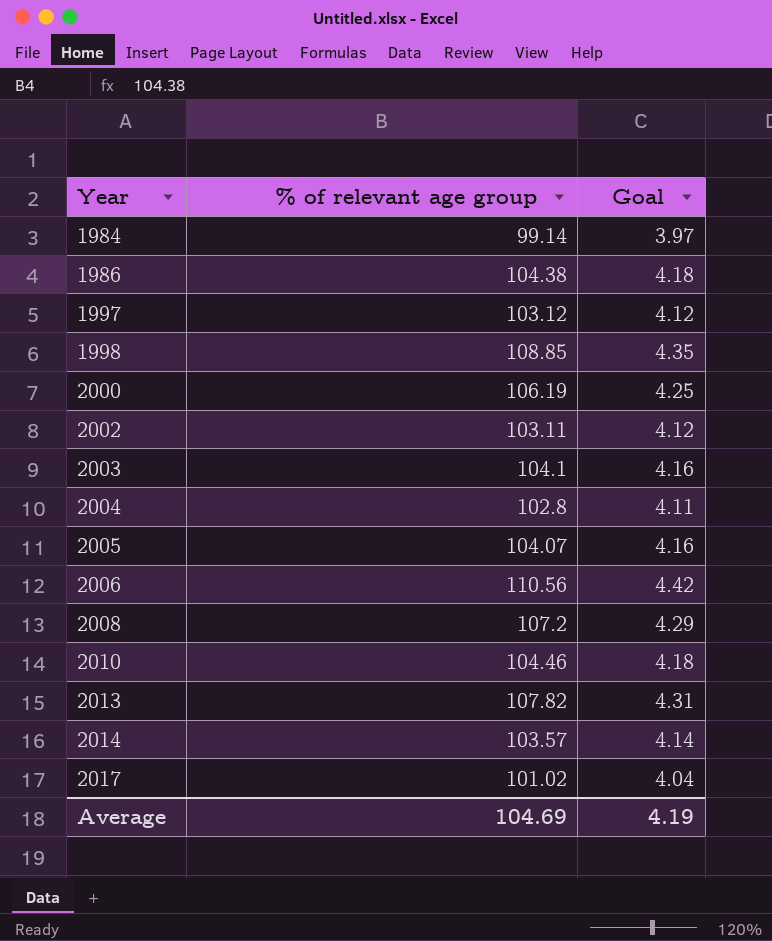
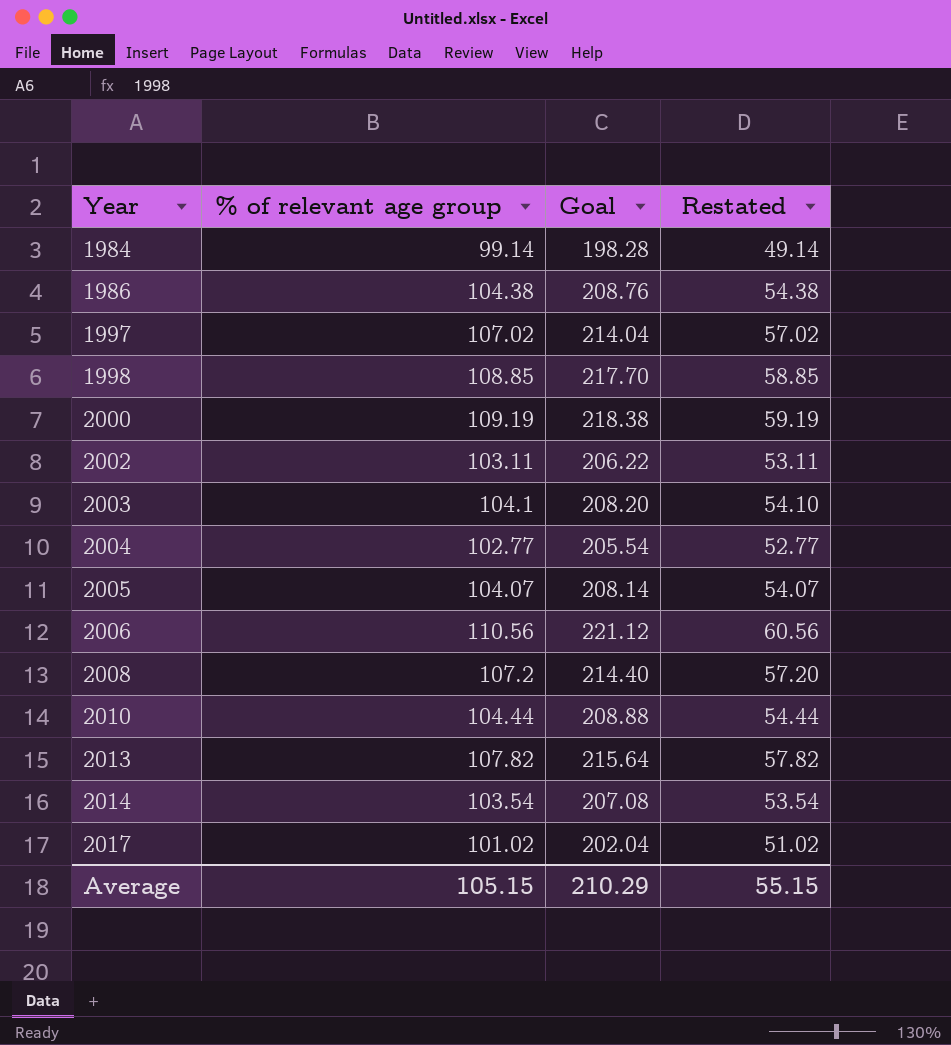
column Goal | formula: [% of relevant age group] * 0.04 -> [% of relevant age group] * 2
column Restated | formula: none -> [% of relevant age group] - 50
1997 | % of relevant age group: 103.12 -> 107.02
2000 | % of relevant age group: 106.19 -> 109.19
2004 | % of relevant age group: 102.8 -> 102.77
2010 | % of relevant age group: 104.46 -> 104.44
2014 | % of relevant age group: 103.57 -> 103.54
Average | % of relevant age group: 104.69 -> 105.15
Average | Goal: 4.19 -> 210.29

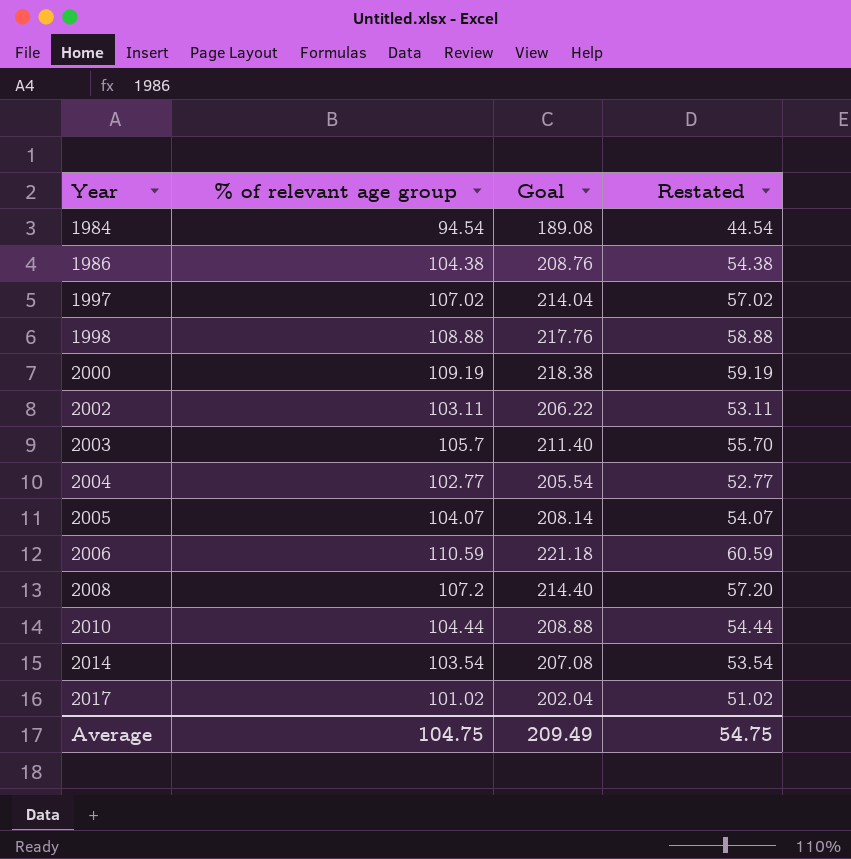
row 2013: 107.82 | 215.64 | 57.82 -> none
1984 | % of relevant age group: 99.14 -> 94.54
1984 | Goal: 198.28 -> 189.08
1984 | Restated: 49.14 -> 44.54
1998 | % of relevant age group: 108.85 -> 108.88
1998 | Goal: 217.70 -> 217.76
1998 | Restated: 58.85 -> 58.88
2003 | % of relevant age group: 104.1 -> 105.7
2003 | Goal: 208.20 -> 211.40
2003 | Restated: 54.10 -> 55.70
2006 | % of relevant age group: 110.56 -> 110.59
2006 | Goal: 221.12 -> 221.18
2006 | Restated: 60.56 -> 60.59
Average | % of relevant age group: 105.15 -> 104.75
Average | Goal: 210.29 -> 209.49
Average | Restated: 55.15 -> 54.75

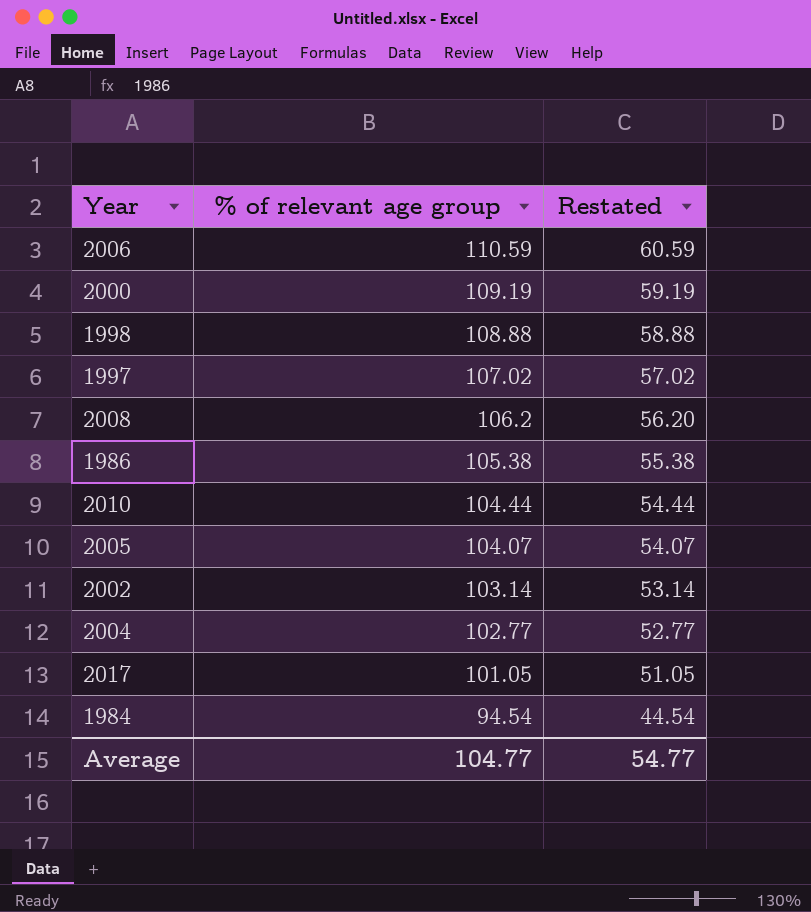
row order: Year ascending -> % of relevant age group descending
column Goal | formula: [% of relevant age group] * 2 -> none
row 2003: 105.7 | 211.40 | 55.70 -> none
row 2014: 103.54 | 207.08 | 53.54 -> none
2008 | % of relevant age group: 107.2 -> 106.2
2008 | Restated: 57.20 -> 56.20
1986 | % of relevant age group: 104.38 -> 105.38
1986 | Restated: 54.38 -> 55.38
2002 | % of relevant age group: 103.11 -> 103.14
2002 | Restated: 53.11 -> 53.14
2017 | % of relevant age group: 101.02 -> 101.05
2017 | Restated: 51.02 -> 51.05
Average | % of relevant age group: 104.75 -> 104.77
Average | Restated: 54.75 -> 54.77

